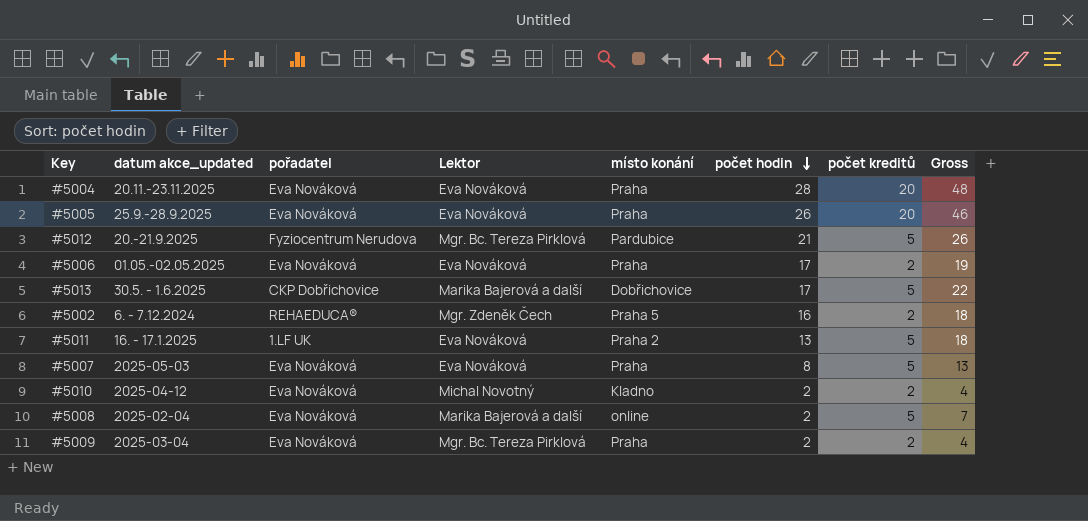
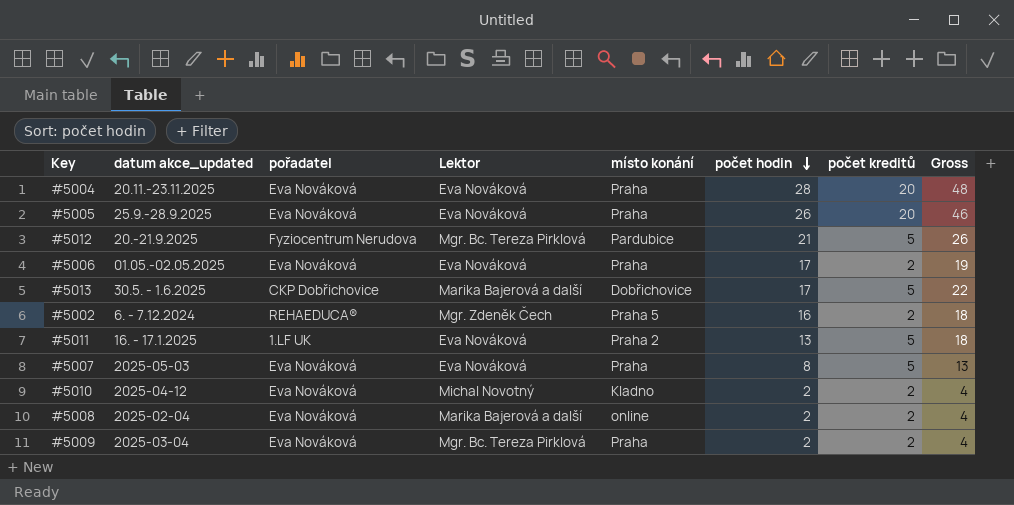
#5008 | počet kreditů: 5 -> 2
#5008 | Gross: 7 -> 4

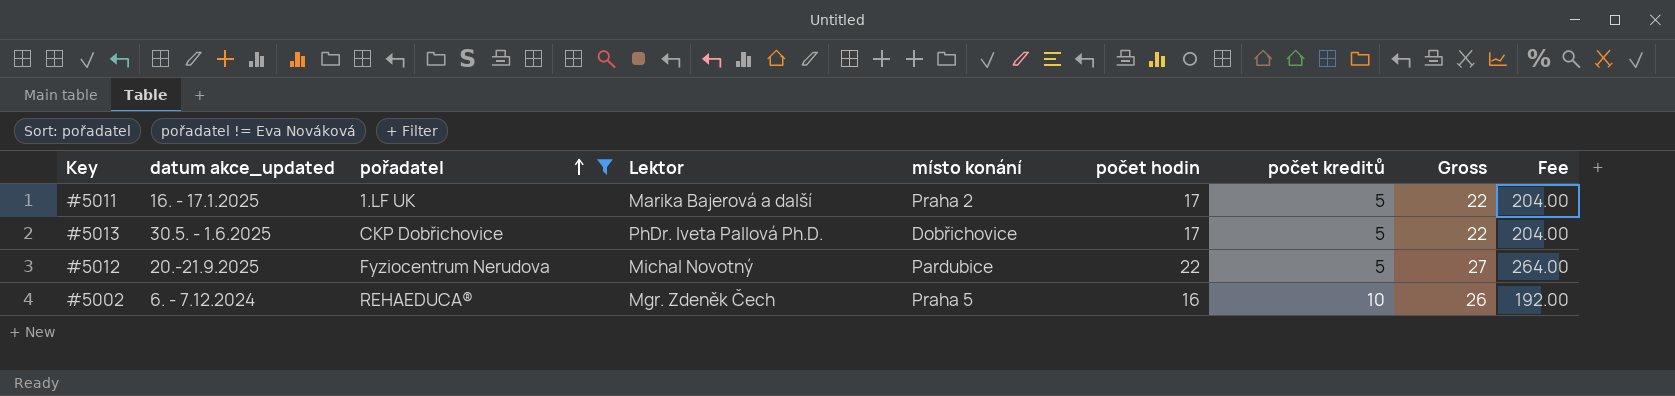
filter: none -> pořadatel != Eva Nováková
row order: počet hodin descending -> pořadatel ascending
column Fee | formula: none -> [počet hodin] * 12
#5011 | Lektor: Eva Nováková -> Marika Bajerová a další
#5011 | počet hodin: 13 -> 17
#5011 | Gross: 18 -> 22
#5013 | Lektor: Marika Bajerová a další -> PhDr. Iveta Pallová Ph.D.
#5012 | Lektor: Mgr. Bc. Tereza Pirklová -> Michal Novotný
#5012 | počet hodin: 21 -> 22
#5012 | Gross: 26 -> 27
#5002 | počet kreditů: 2 -> 10
#5002 | Gross: 18 -> 26

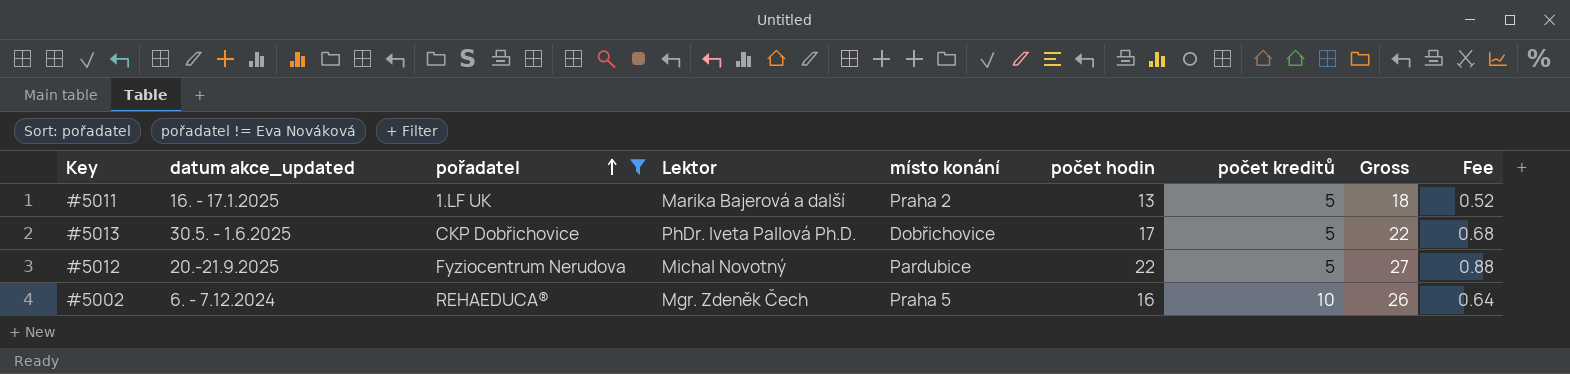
column Fee | formula: [počet hodin] * 12 -> [počet hodin] * 0.04
#5011 | počet hodin: 17 -> 13
#5011 | Gross: 22 -> 18

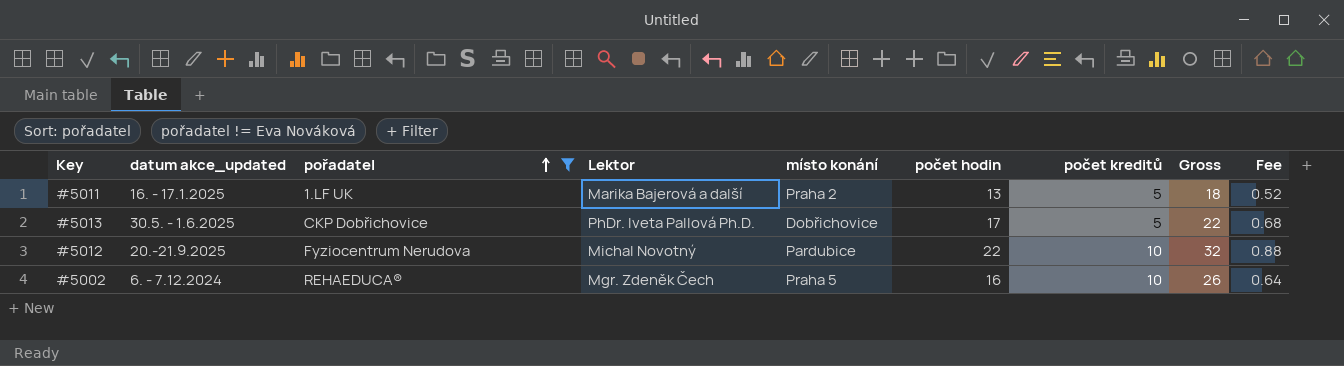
#5012 | počet kreditů: 5 -> 10
#5012 | Gross: 27 -> 32

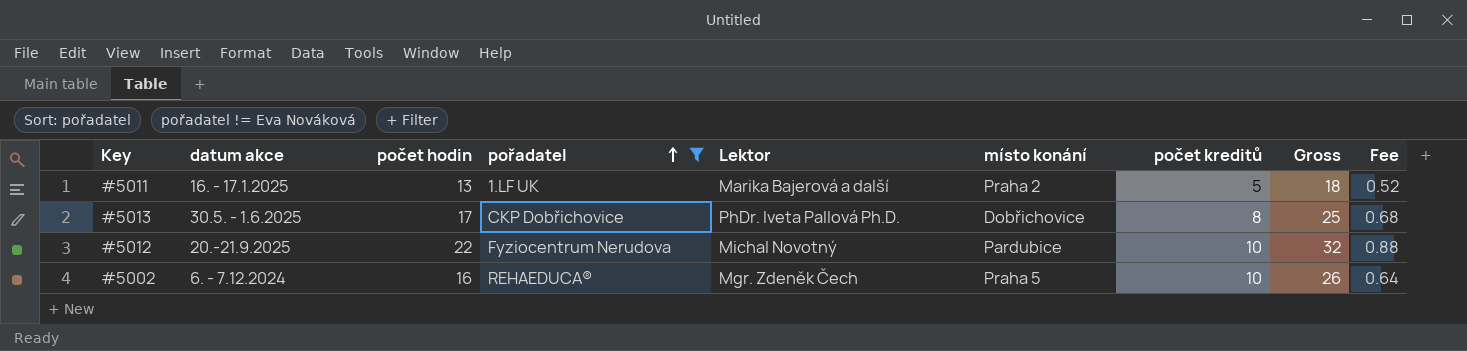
column name: datum akce_updated -> datum akce
column počet hodin | position: 6 -> 3
#5013 | počet kreditů: 5 -> 8
#5013 | Gross: 22 -> 25

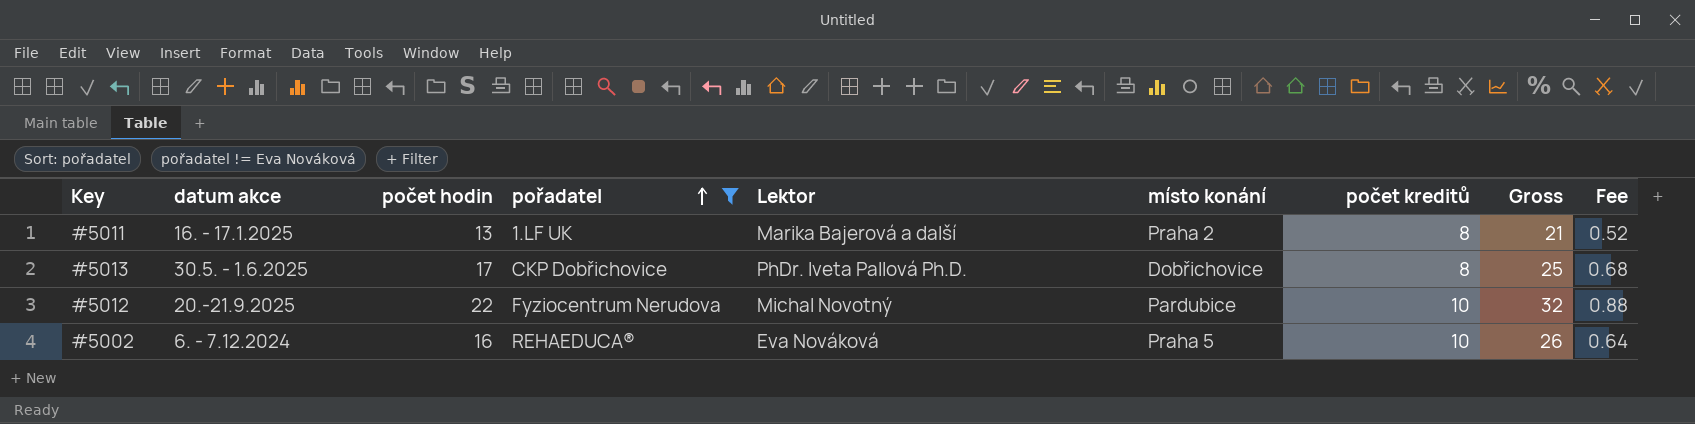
#5011 | počet kreditů: 5 -> 8
#5011 | Gross: 18 -> 21
#5002 | Lektor: Mgr. Zdeněk Čech -> Eva Nováková

